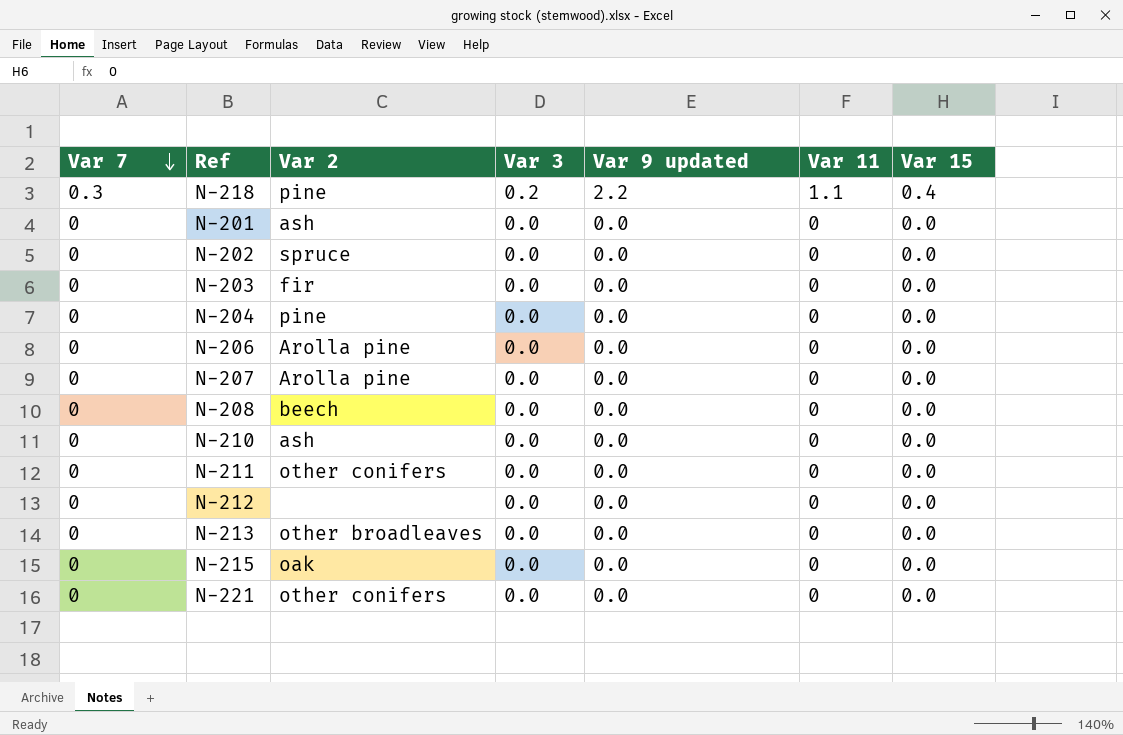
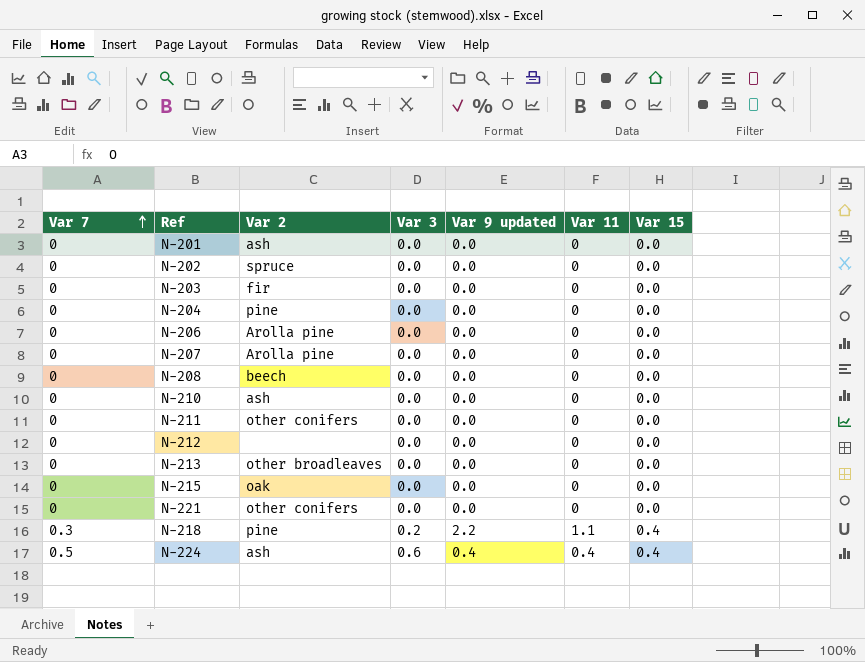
row order: Var 7 descending -> Var 7 ascending
row N-224: none -> 0.5 | ash | 0.6 | 0.4 | 0.4 | 0.4

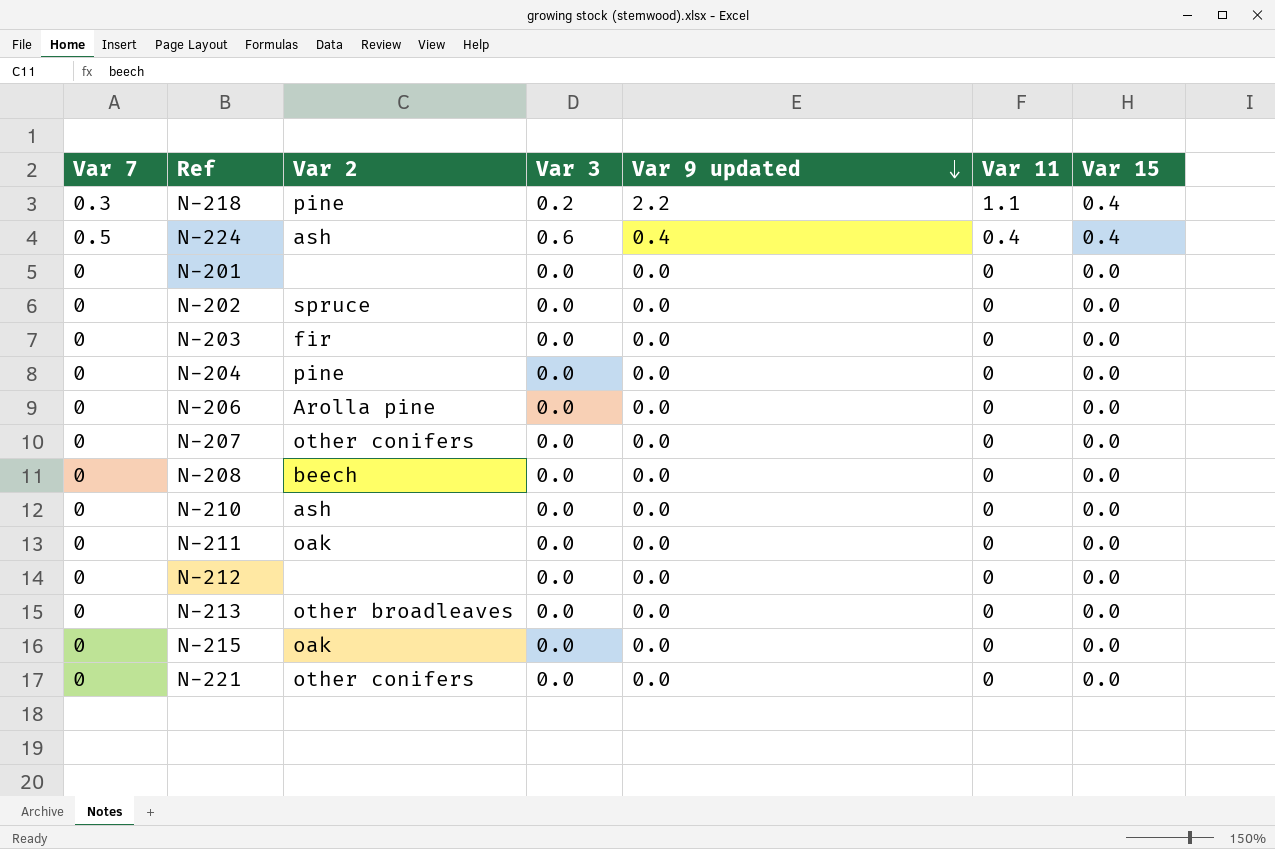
row order: Var 7 ascending -> Var 9 updated descending
N-201 | Var 2: ash -> none
N-207 | Var 2: Arolla pine -> other conifers
N-211 | Var 2: other conifers -> oak

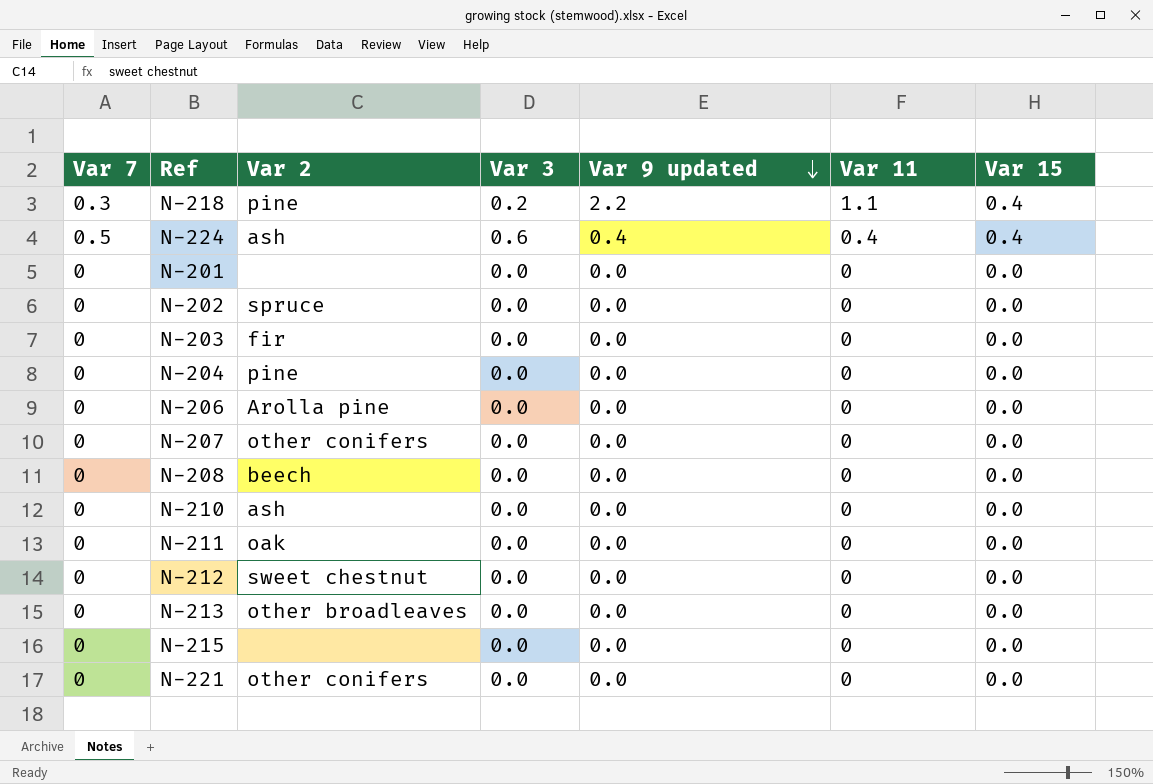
N-212 | Var 2: none -> sweet chestnut
N-215 | Var 2: oak -> none

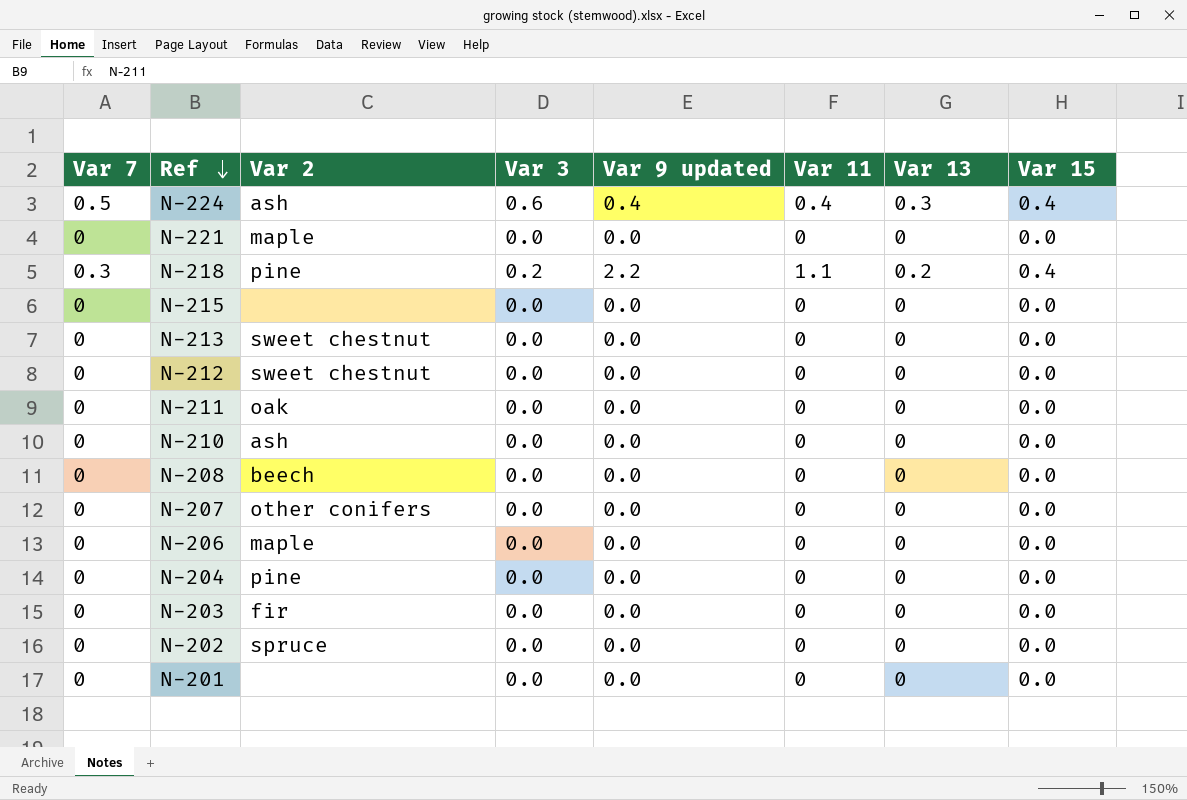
row order: Var 9 updated descending -> Ref descending
column Var 13 | position: none -> 7
N-221 | Var 2: other conifers -> maple
N-213 | Var 2: other broadleaves -> sweet chestnut
N-206 | Var 2: Arolla pine -> maple

